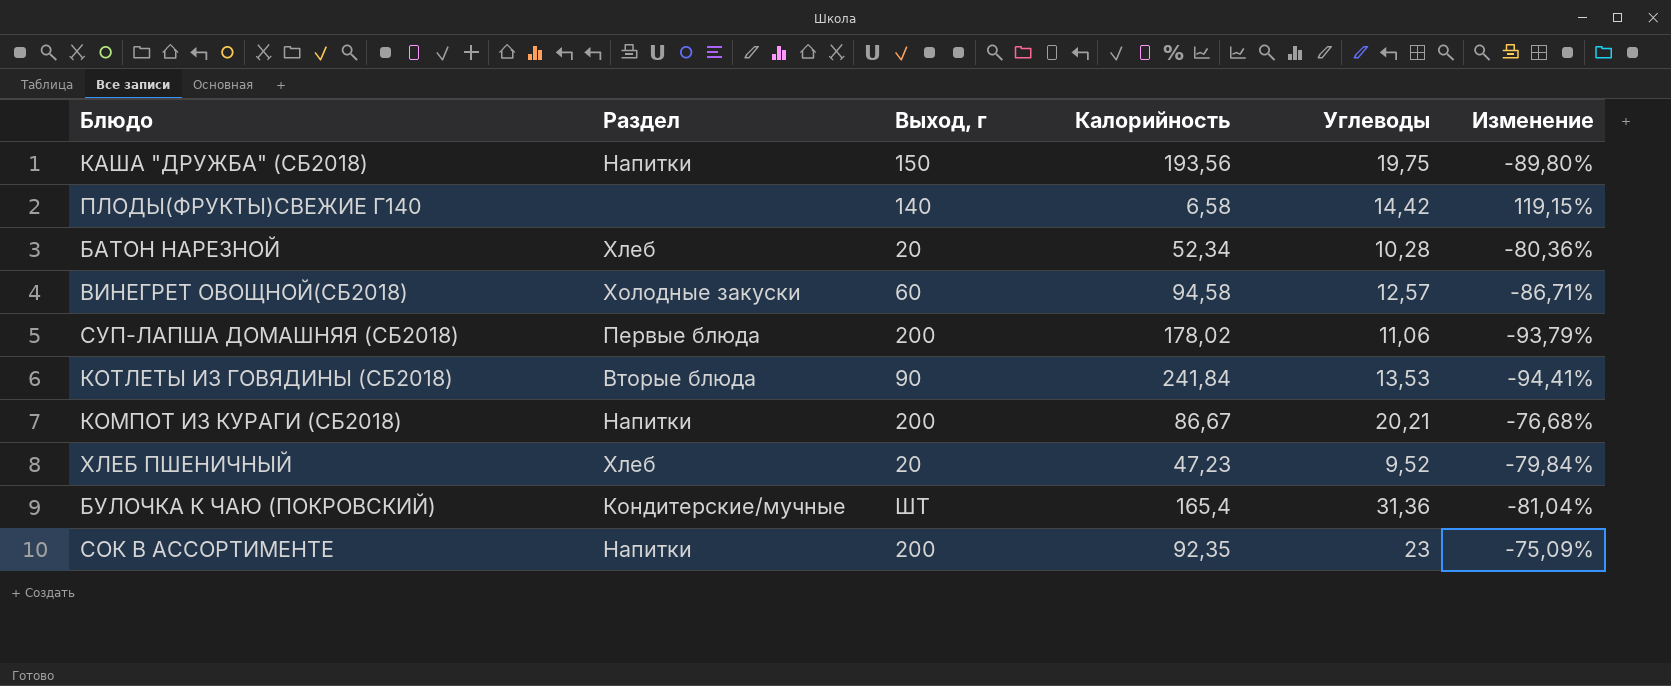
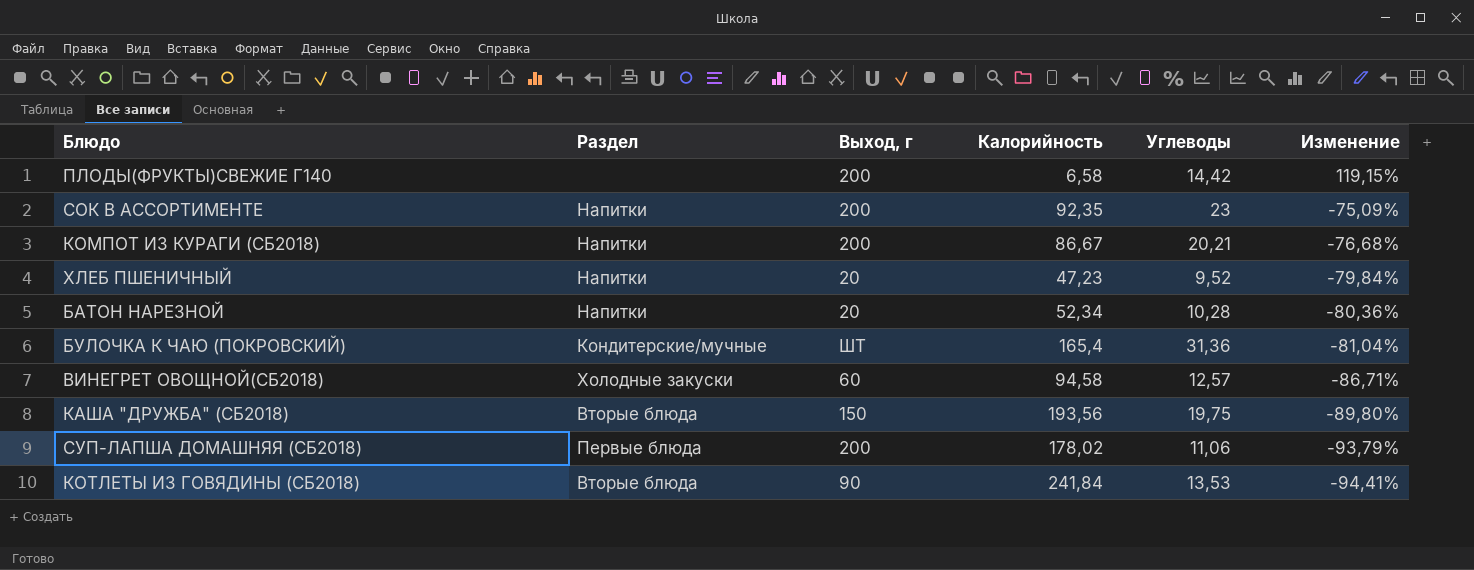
row order: none -> Изменение descending
ПЛОДЫ(ФРУКТЫ)СВЕЖИЕ Г140 | Выход, г: 140 -> 200
ХЛЕБ ПШЕНИЧНЫЙ | Раздел: Хлеб -> Напитки
БАТОН НАРЕЗНОЙ | Раздел: Хлеб -> Напитки
КАША "ДРУЖБА" (СБ2018) | Раздел: Напитки -> Вторые блюда

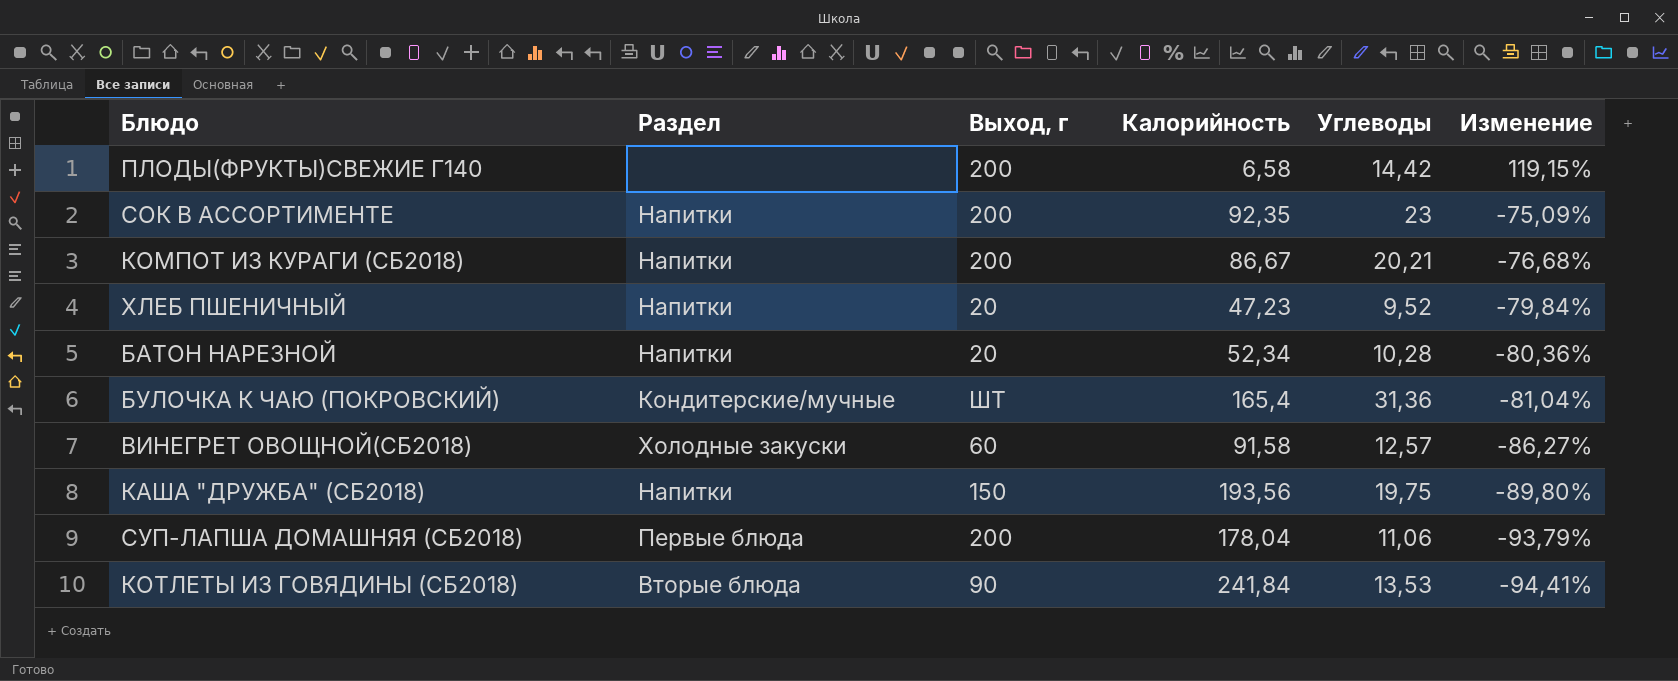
ВИНЕГРЕТ ОВОЩНОЙ(СБ2018) | Калорийность: 94,58 -> 91,58
ВИНЕГРЕТ ОВОЩНОЙ(СБ2018) | Изменение: -86,71% -> -86,27%
КАША "ДРУЖБА" (СБ2018) | Раздел: Вторые блюда -> Напитки
СУП-ЛАПША ДОМАШНЯЯ (СБ2018) | Калорийность: 178,02 -> 178,04

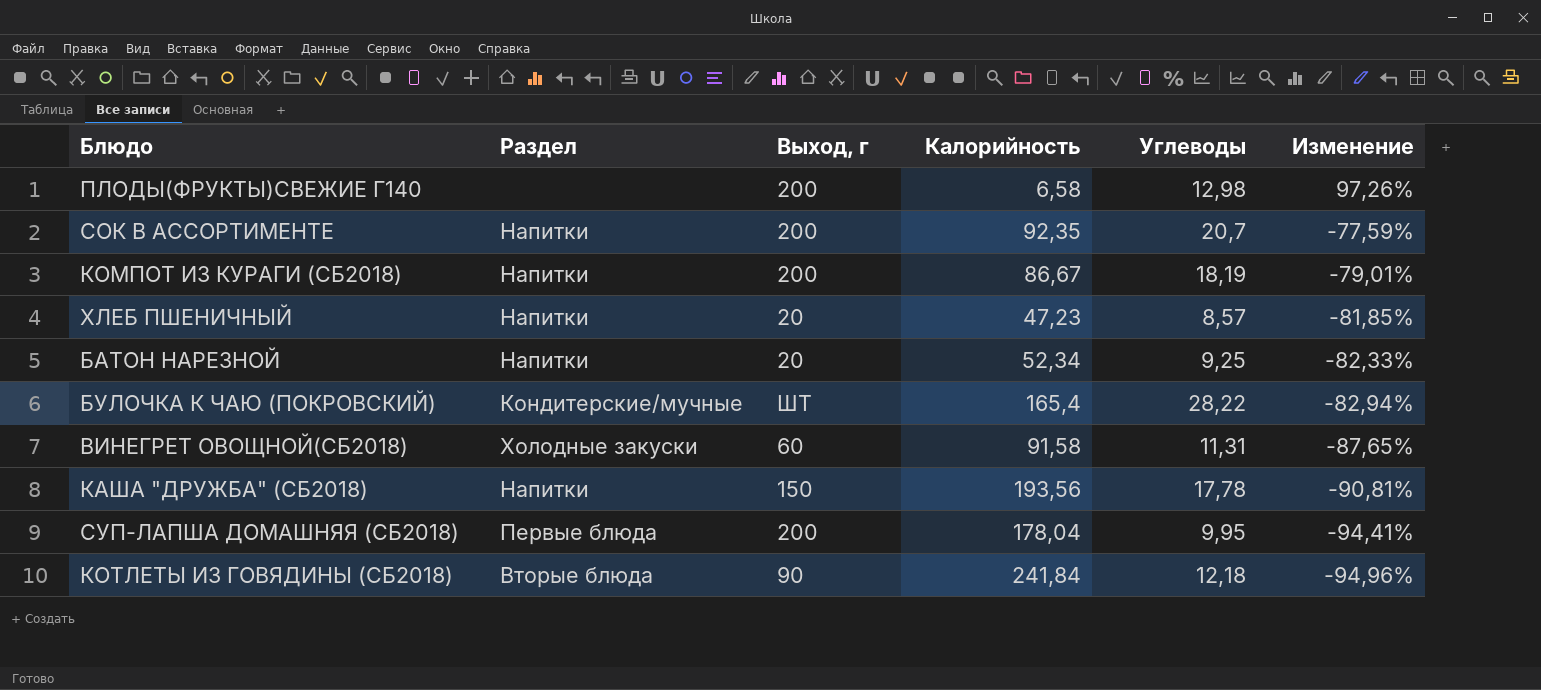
ПЛОДЫ(ФРУКТЫ)СВЕЖИЕ Г140 | Углеводы: 14,42 -> 12,98
ПЛОДЫ(ФРУКТЫ)СВЕЖИЕ Г140 | Изменение: 119,15% -> 97,26%
СОК В АССОРТИМЕНТЕ | Углеводы: 23 -> 20,7
СОК В АССОРТИМЕНТЕ | Изменение: -75,09% -> -77,59%
КОМПОТ ИЗ КУРАГИ (СБ2018) | Углеводы: 20,21 -> 18,19
КОМПОТ ИЗ КУРАГИ (СБ2018) | Изменение: -76,68% -> -79,01%
ХЛЕБ ПШЕНИЧНЫЙ | Углеводы: 9,52 -> 8,57
ХЛЕБ ПШЕНИЧНЫЙ | Изменение: -79,84% -> -81,85%
БАТОН НАРЕЗНОЙ | Углеводы: 10,28 -> 9,25
БАТОН НАРЕЗНОЙ | Изменение: -80,36% -> -82,33%
БУЛОЧКА К ЧАЮ (ПОКРОВСКИЙ) | Углеводы: 31,36 -> 28,22
БУЛОЧКА К ЧАЮ (ПОКРОВСКИЙ) | Изменение: -81,04% -> -82,94%
ВИНЕГРЕТ ОВОЩНОЙ(СБ2018) | Углеводы: 12,57 -> 11,31
ВИНЕГРЕТ ОВОЩНОЙ(СБ2018) | Изменение: -86,27% -> -87,65%
КАША "ДРУЖБА" (СБ2018) | Углеводы: 19,75 -> 17,78
КАША "ДРУЖБА" (СБ2018) | Изменение: -89,80% -> -90,81%
СУП-ЛАПША ДОМАШНЯЯ (СБ2018) | Углеводы: 11,06 -> 9,95
СУП-ЛАПША ДОМАШНЯЯ (СБ2018) | Изменение: -93,79% -> -94,41%
КОТЛЕТЫ ИЗ ГОВЯДИНЫ (СБ2018) | Углеводы: 13,53 -> 12,18
КОТЛЕТЫ ИЗ ГОВЯДИНЫ (СБ2018) | Изменение: -94,41% -> -94,96%

